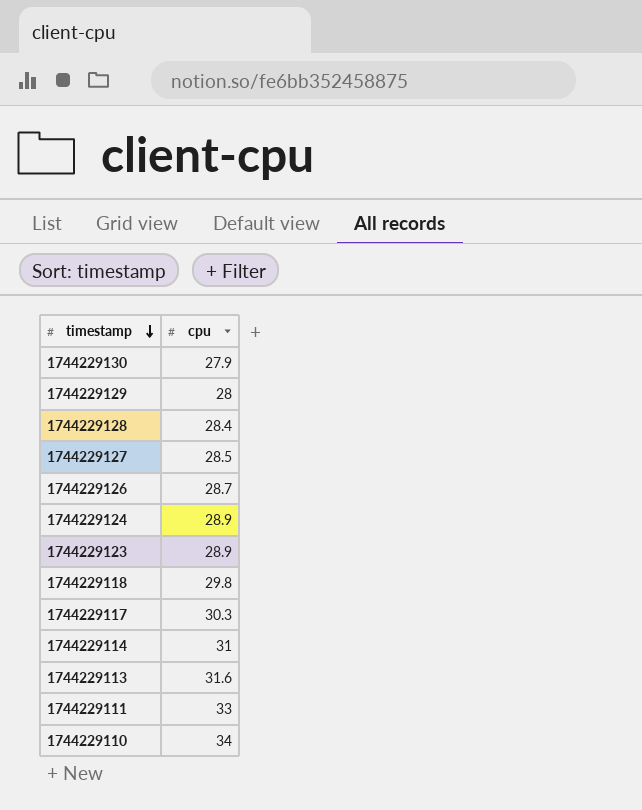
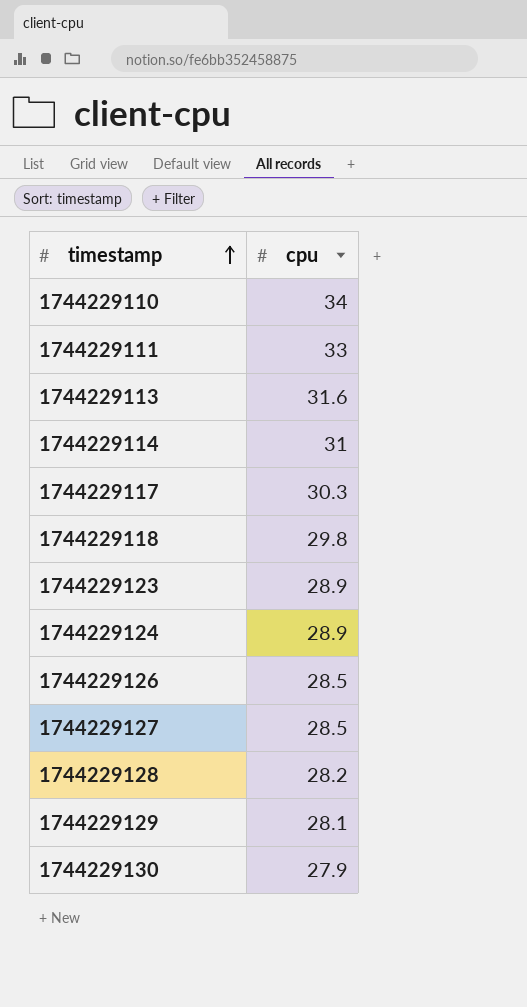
row order: timestamp descending -> timestamp ascending
1744229126 | cpu: 28.7 -> 28.5
1744229128 | cpu: 28.4 -> 28.2
1744229129 | cpu: 28 -> 28.1

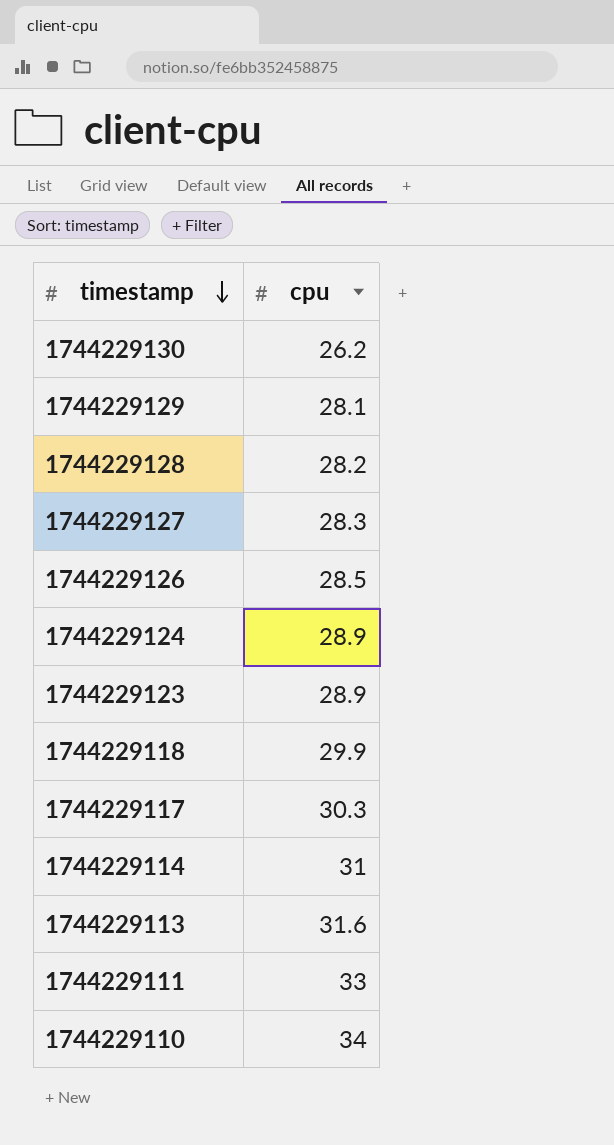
row order: timestamp ascending -> timestamp descending
1744229130 | cpu: 27.9 -> 26.2
1744229127 | cpu: 28.5 -> 28.3
1744229118 | cpu: 29.8 -> 29.9

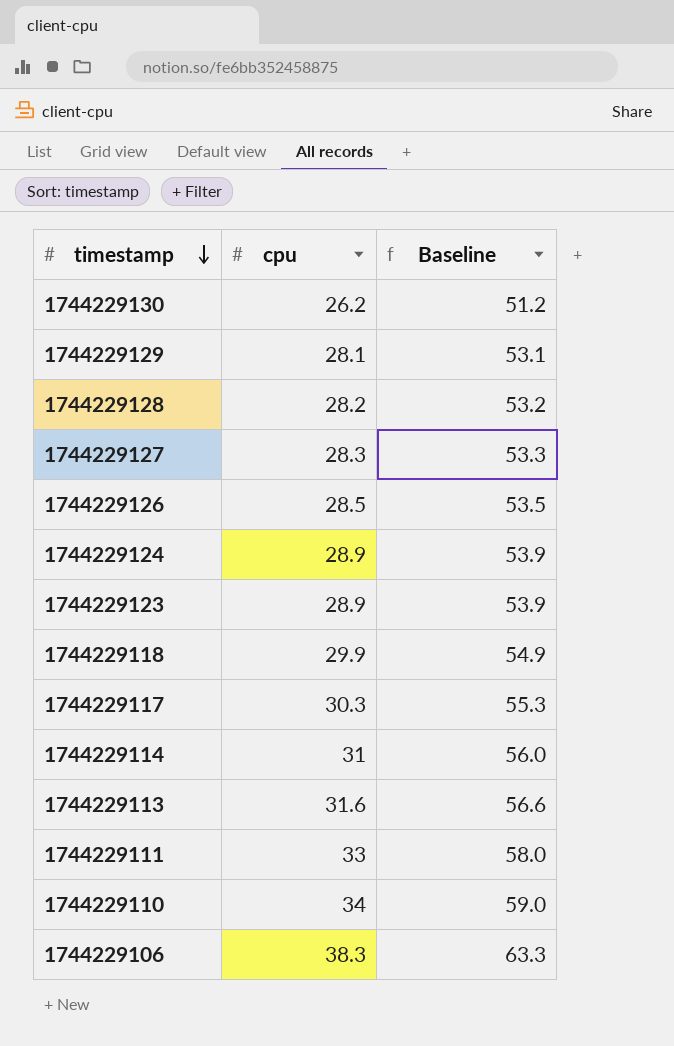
column Baseline | formula: none -> [cpu] + 25
row 1744229106: none -> 38.3 | 63.3

